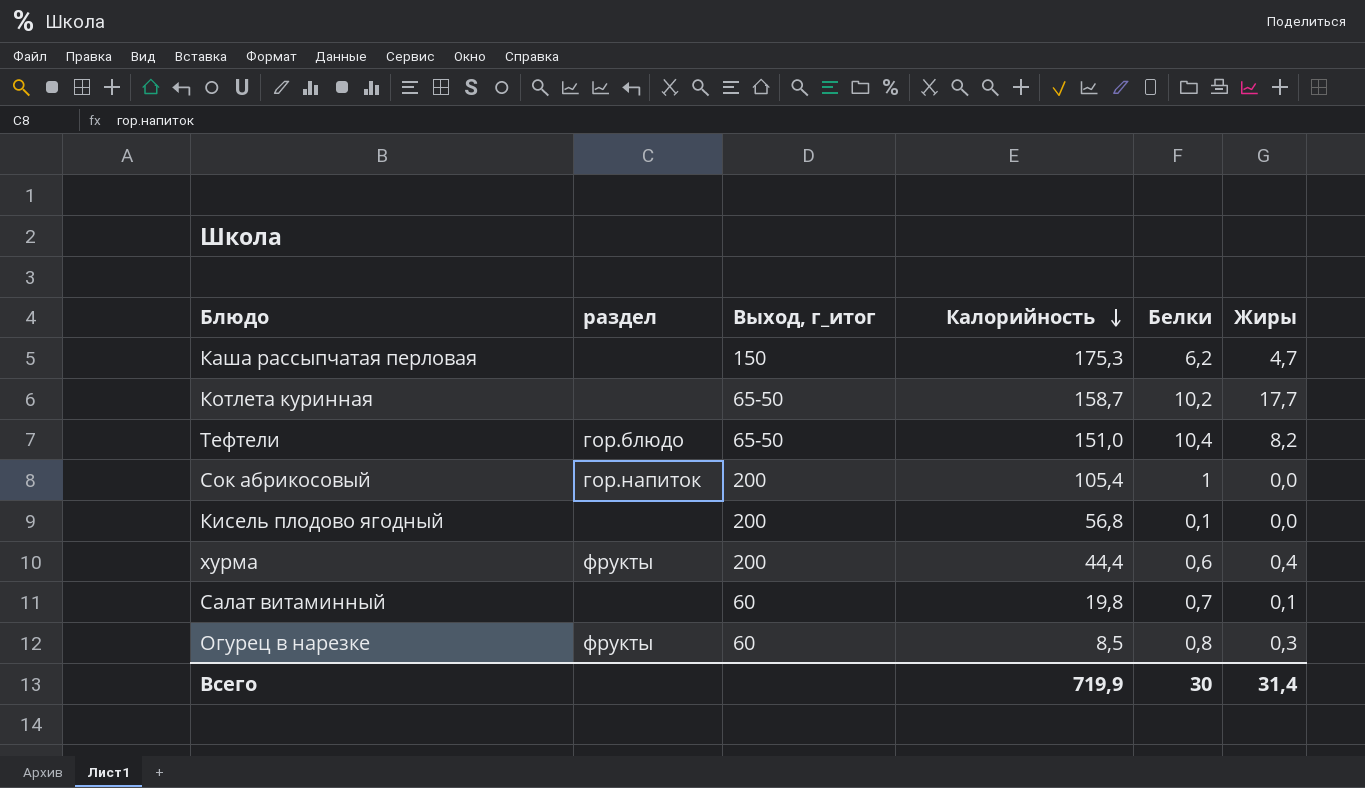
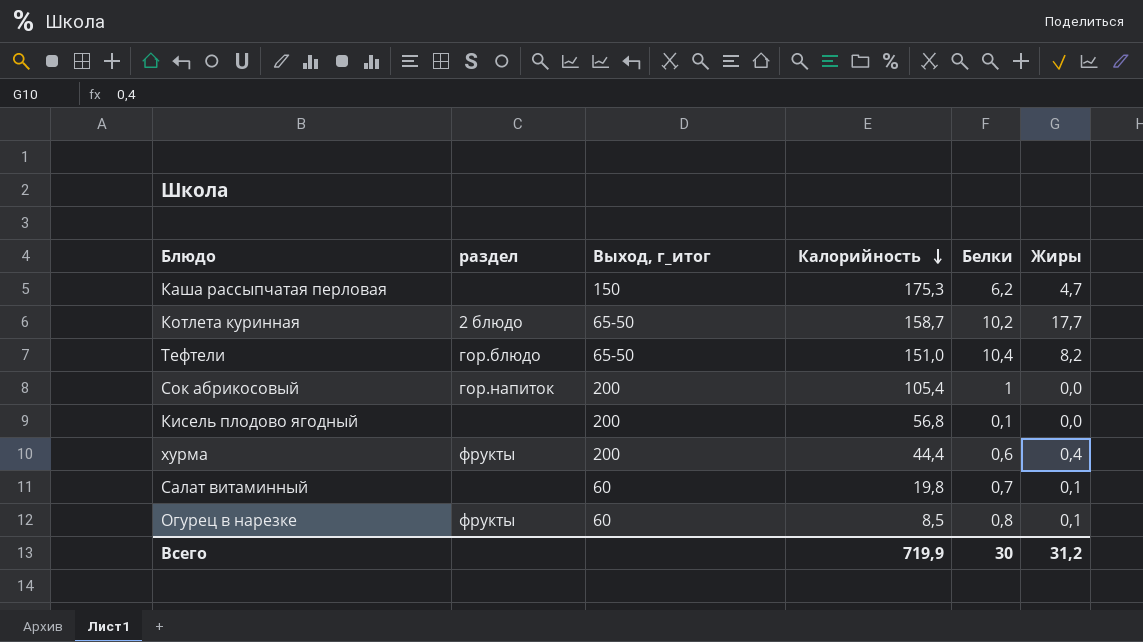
Котлета куринная | раздел: none -> 2 блюдо
Огурец в нарезке | Жиры: 0,3 -> 0,1
Всего | Жиры: 31,4 -> 31,2

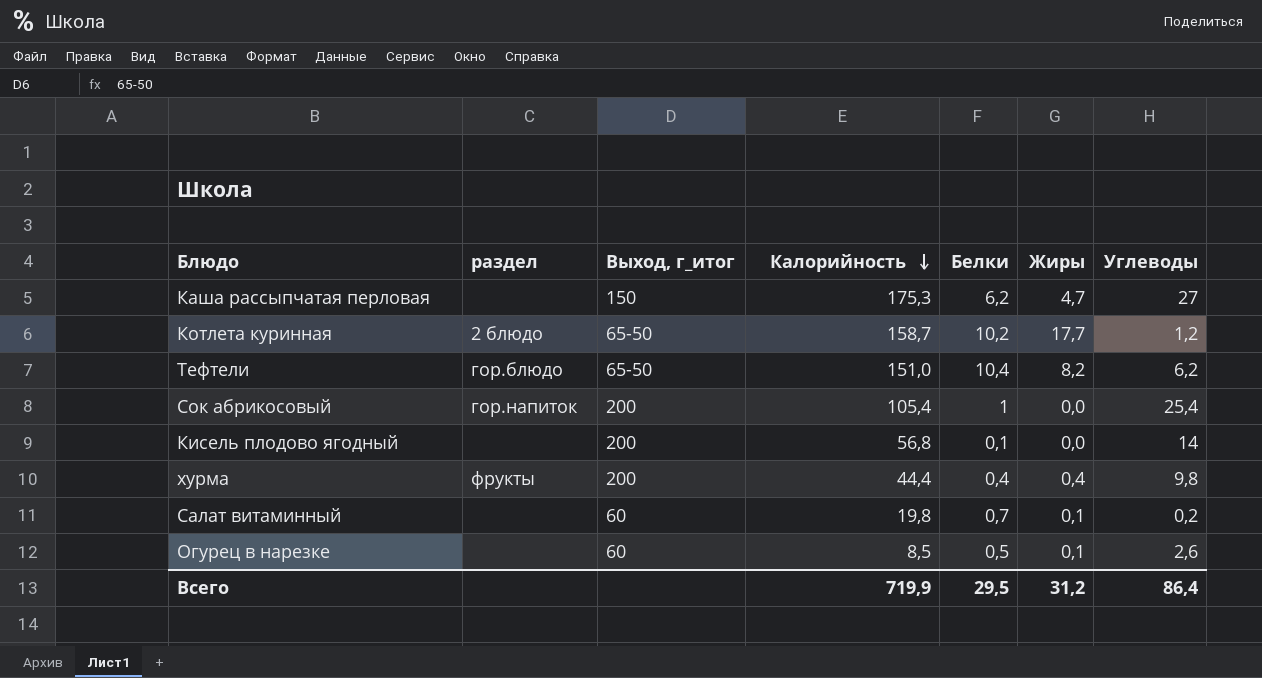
column Углеводы | position: none -> 7
хурма | Белки: 0,6 -> 0,4
Огурец в нарезке | раздел: фрукты -> none
Огурец в нарезке | Белки: 0,8 -> 0,5
Всего | Белки: 30 -> 29,5

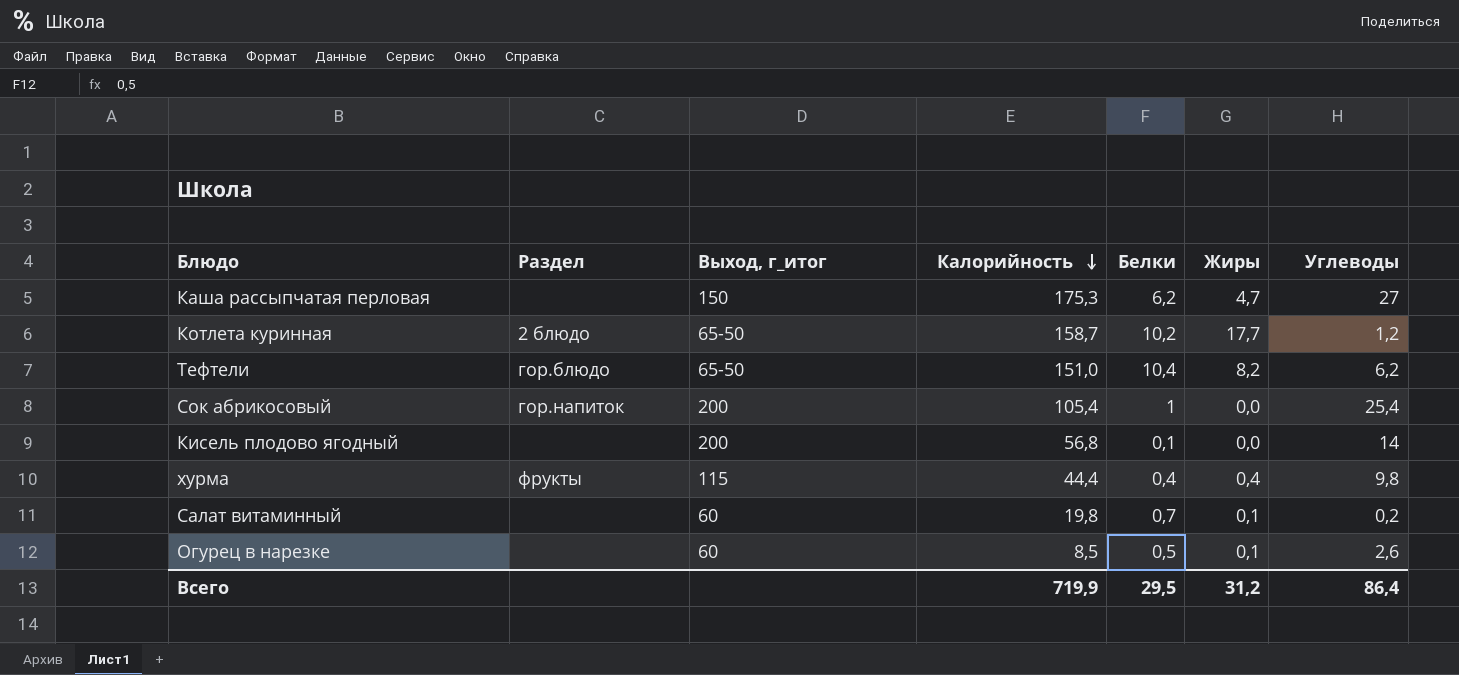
column name: раздел -> Раздел
хурма | Выход, г_итог: 200 -> 115

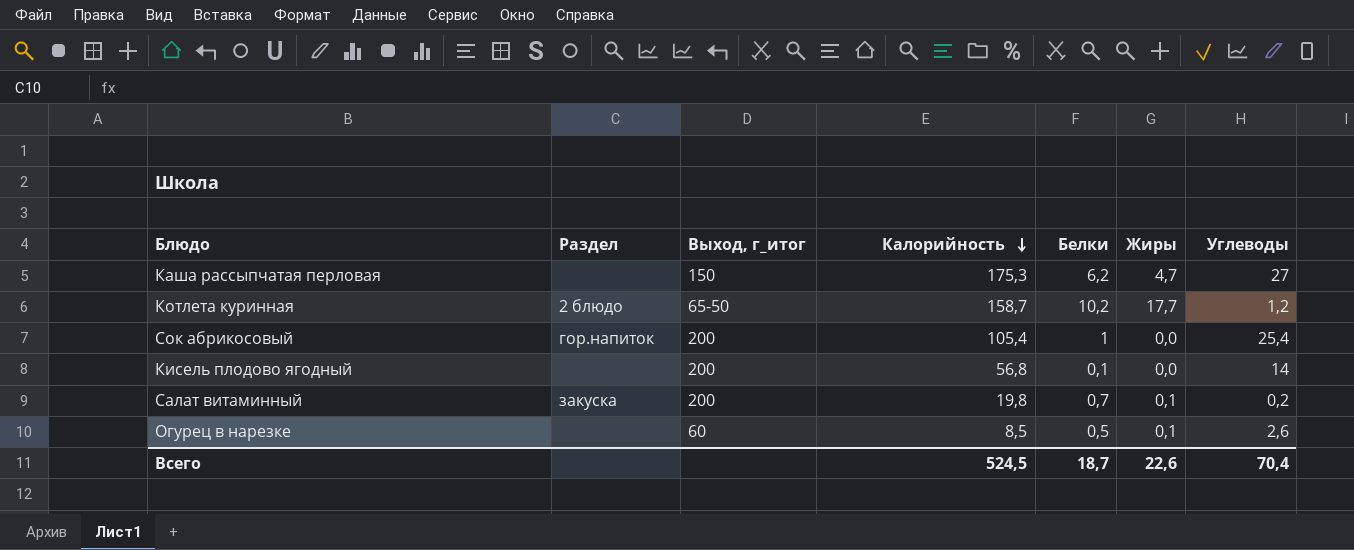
row Тефтели: гор.блюдо | 65-50 | 151,0 | 10,4 | 8,2 | 6,2 -> none
row хурма: фрукты | 115 | 44,4 | 0,4 | 0,4 | 9,8 -> none
Салат витаминный | Раздел: none -> закуска
Салат витаминный | Выход, г_итог: 60 -> 200
Всего | Калорийность: 719,9 -> 524,5
Всего | Белки: 29,5 -> 18,7
Всего | Жиры: 31,2 -> 22,6
Всего | Углеводы: 86,4 -> 70,4

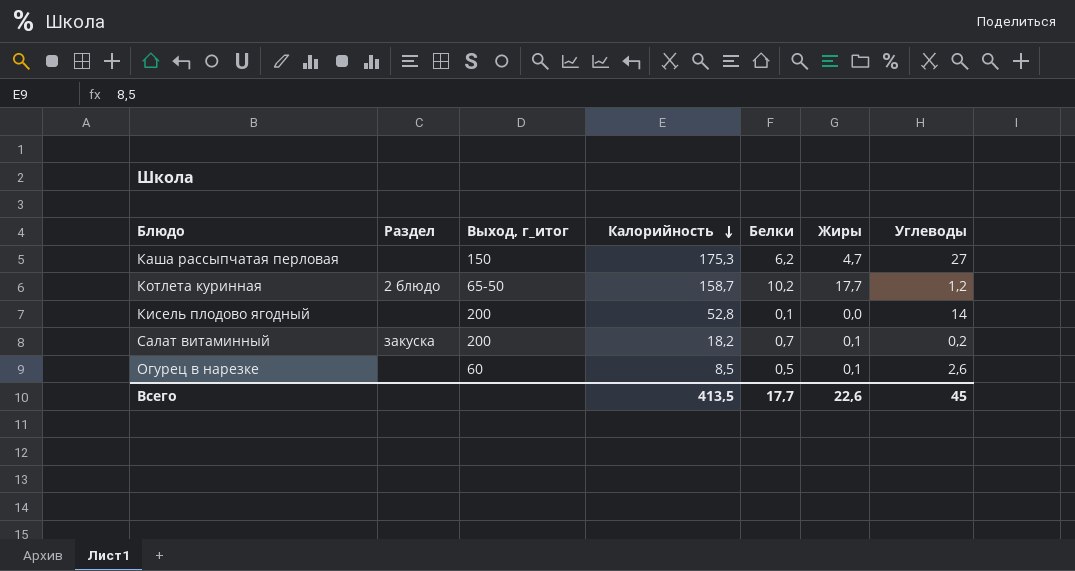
row Сок абрикосовый: гор.напиток | 200 | 105,4 | 1 | 0,0 | 25,4 -> none
Кисель плодово ягодный | Калорийность: 56,8 -> 52,8
Салат витаминный | Калорийность: 19,8 -> 18,2
Всего | Калорийность: 524,5 -> 413,5
Всего | Белки: 18,7 -> 17,7
Всего | Углеводы: 70,4 -> 45

